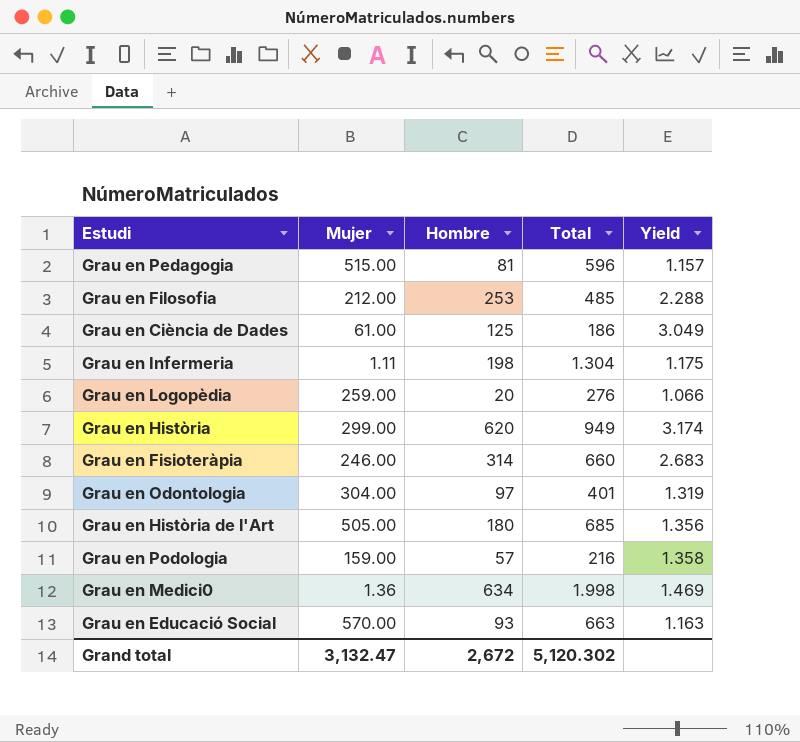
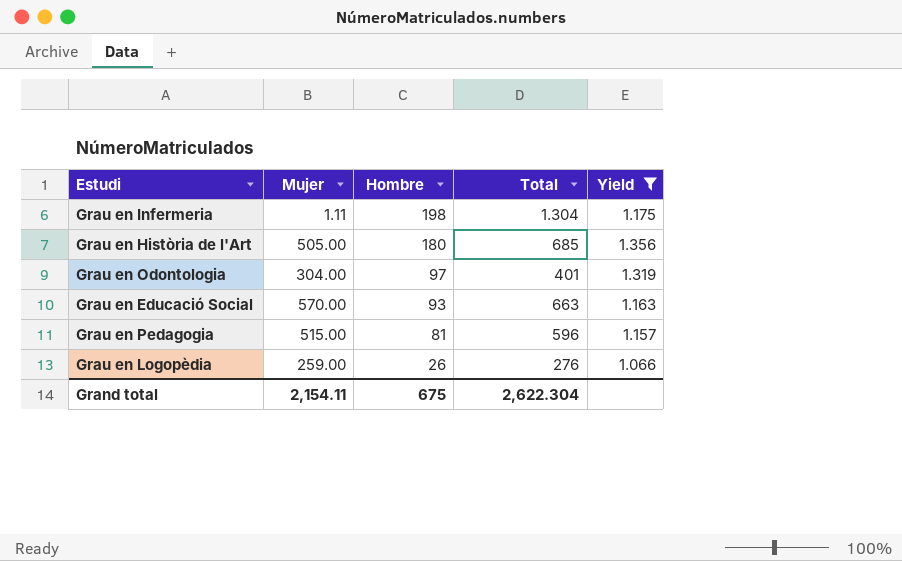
filter: none -> Yield <= 1.356
row order: none -> Hombre descending
Grau en Logopèdia | Hombre: 20 -> 26
Grand total | Mujer: 3,132.47 -> 2,154.11
Grand total | Hombre: 2,672 -> 675
Grand total | Total: 5,120.302 -> 2,622.304

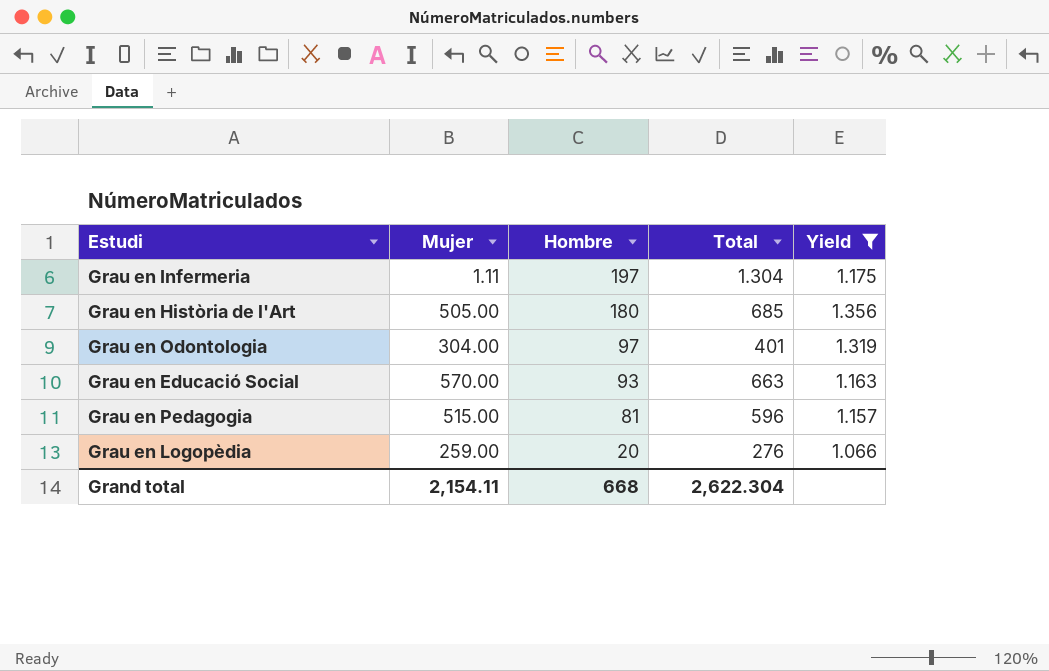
Grau en Infermeria | Hombre: 198 -> 197
Grau en Logopèdia | Hombre: 26 -> 20
Grand total | Hombre: 675 -> 668

